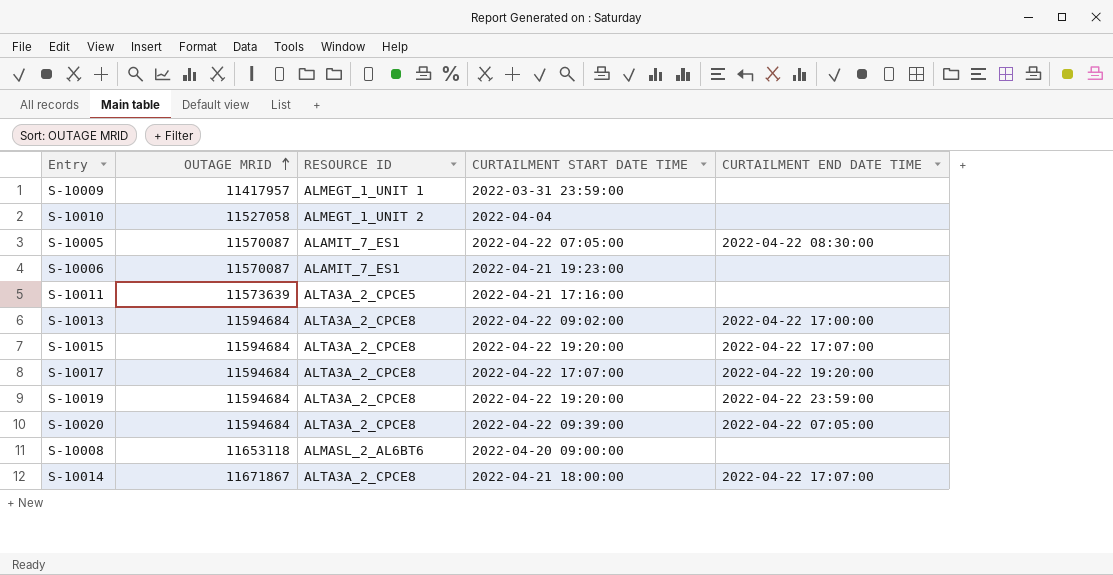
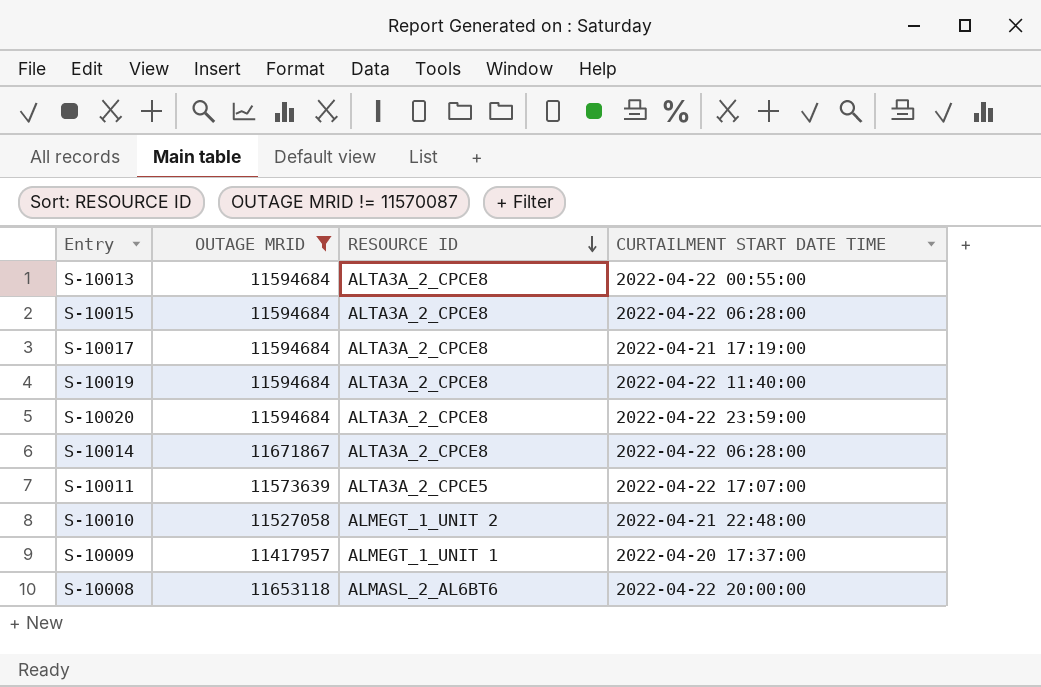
filter: none -> OUTAGE MRID != 11570087
row order: OUTAGE MRID ascending -> RESOURCE ID descending
column CURTAILMENT END DATE TIME | position: 5 -> none
S-10013 | CURTAILMENT START DATE TIME: 2022-04-22 09:02:00 -> 2022-04-22 00:55:00
S-10015 | CURTAILMENT START DATE TIME: 2022-04-22 19:20:00 -> 2022-04-22 06:28:00
S-10017 | CURTAILMENT START DATE TIME: 2022-04-22 17:07:00 -> 2022-04-21 17:19:00
S-10019 | CURTAILMENT START DATE TIME: 2022-04-22 19:20:00 -> 2022-04-22 11:40:00
S-10020 | CURTAILMENT START DATE TIME: 2022-04-22 09:39:00 -> 2022-04-22 23:59:00
S-10014 | CURTAILMENT START DATE TIME: 2022-04-21 18:00:00 -> 2022-04-22 06:28:00
S-10011 | CURTAILMENT START DATE TIME: 2022-04-21 17:16:00 -> 2022-04-22 17:07:00
S-10010 | CURTAILMENT START DATE TIME: 2022-04-04 -> 2022-04-21 22:48:00
S-10009 | CURTAILMENT START DATE TIME: 2022-03-31 23:59:00 -> 2022-04-20 17:37:00
S-10008 | CURTAILMENT START DATE TIME: 2022-04-20 09:00:00 -> 2022-04-22 20:00:00

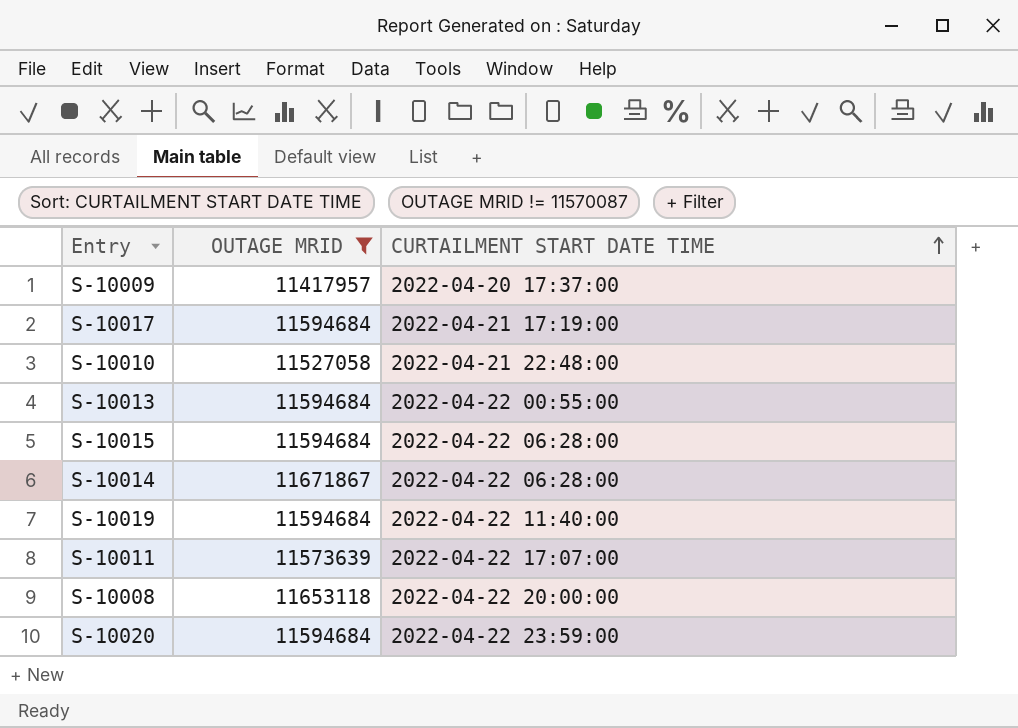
row order: RESOURCE ID descending -> CURTAILMENT START DATE TIME ascending
column RESOURCE ID | position: 3 -> none

